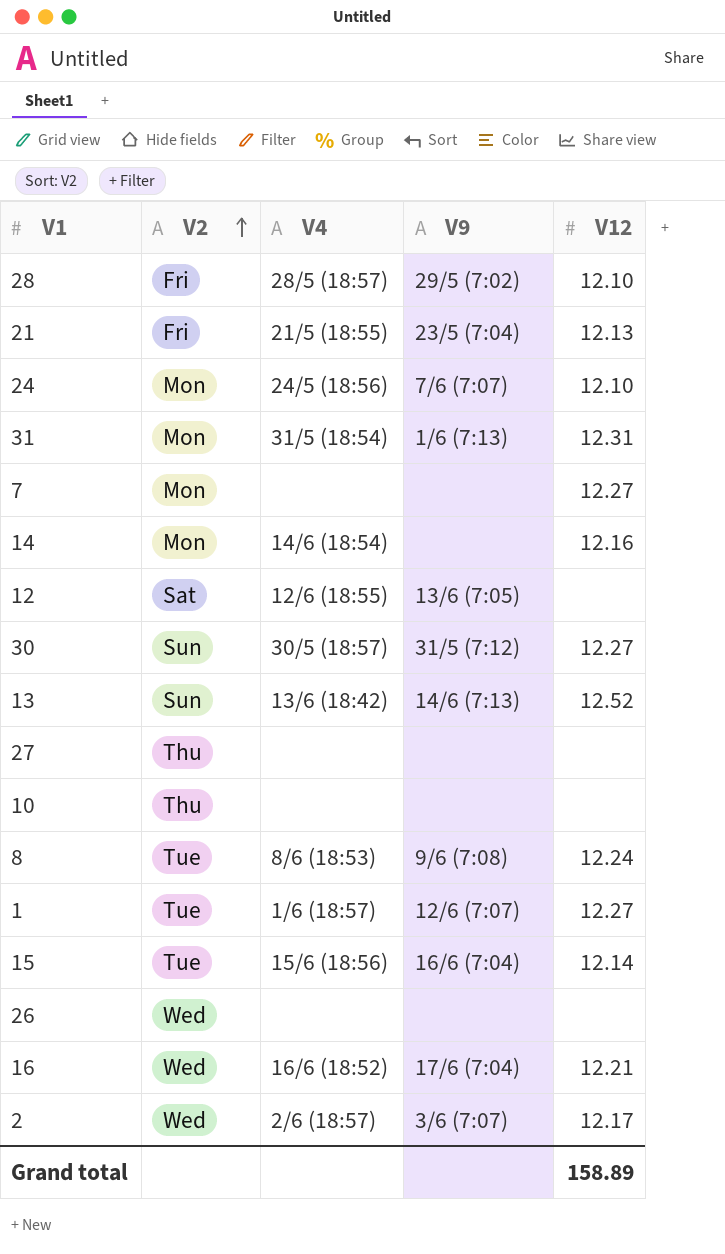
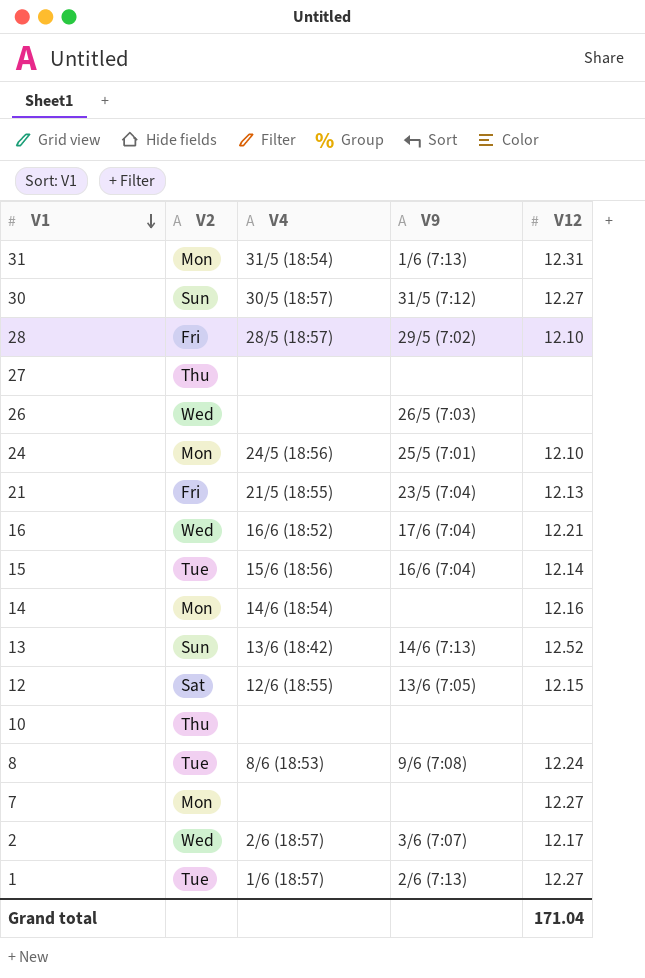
row order: V2 ascending -> V1 descending
26 | V9: none -> 26/5 (7:03)
24 | V9: 7/6 (7:07) -> 25/5 (7:01)
12 | V12: none -> 12.15
1 | V9: 12/6 (7:07) -> 2/6 (7:13)
Grand total | V12: 158.89 -> 171.04

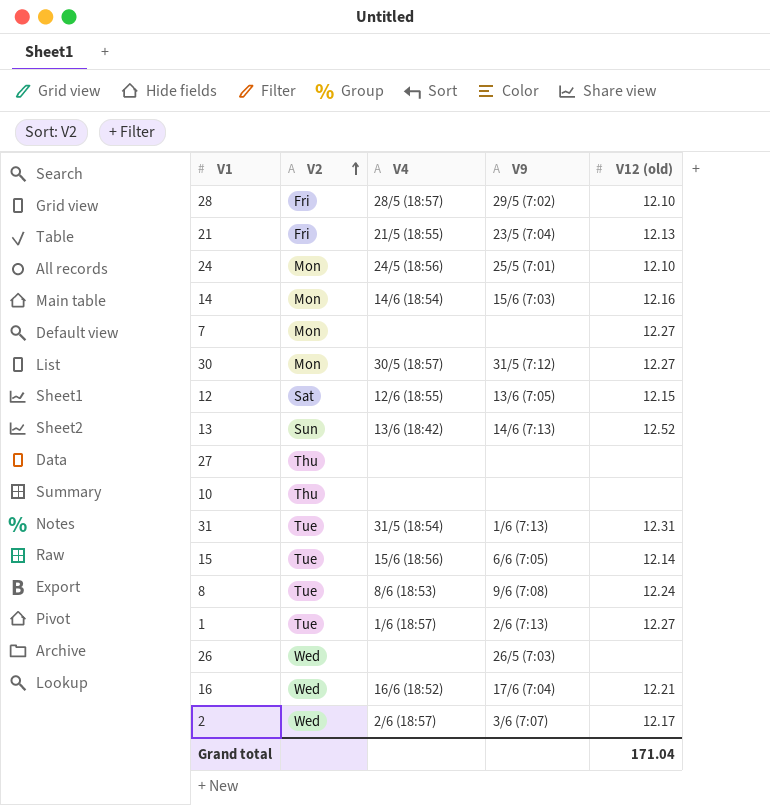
row order: V1 descending -> V2 ascending
column name: V12 -> V12 (old)
14 | V9: none -> 15/6 (7:03)
30 | V2: Sun -> Mon
31 | V2: Mon -> Tue
15 | V9: 16/6 (7:04) -> 6/6 (7:05)

